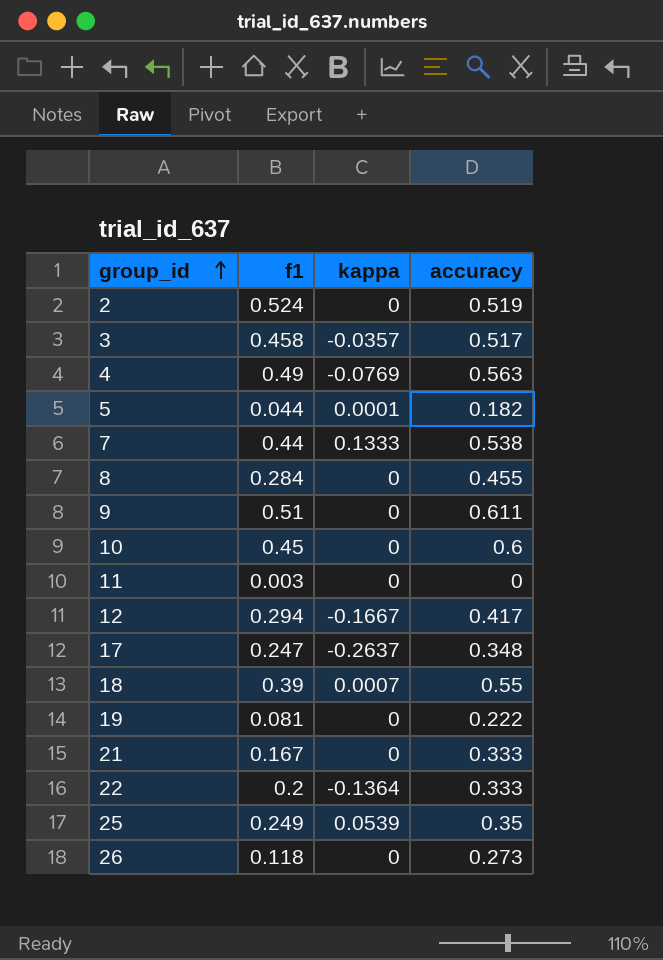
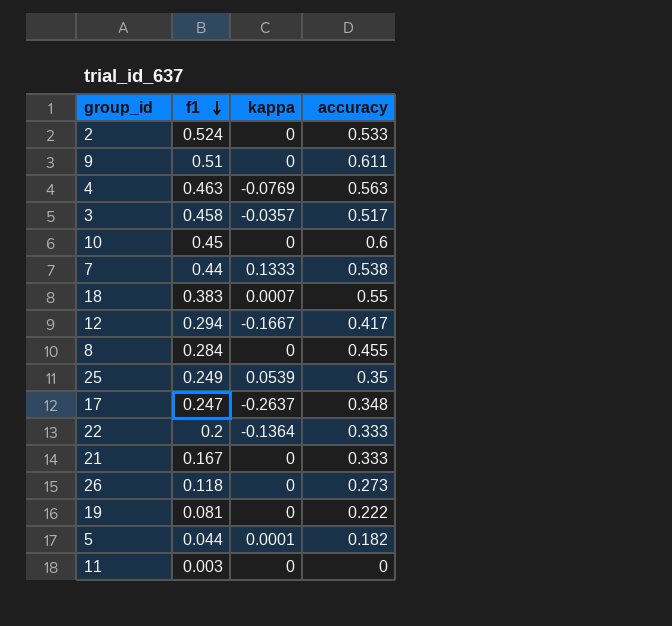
row order: group_id ascending -> f1 descending
2 | accuracy: 0.519 -> 0.533
4 | f1: 0.49 -> 0.463
18 | f1: 0.39 -> 0.383

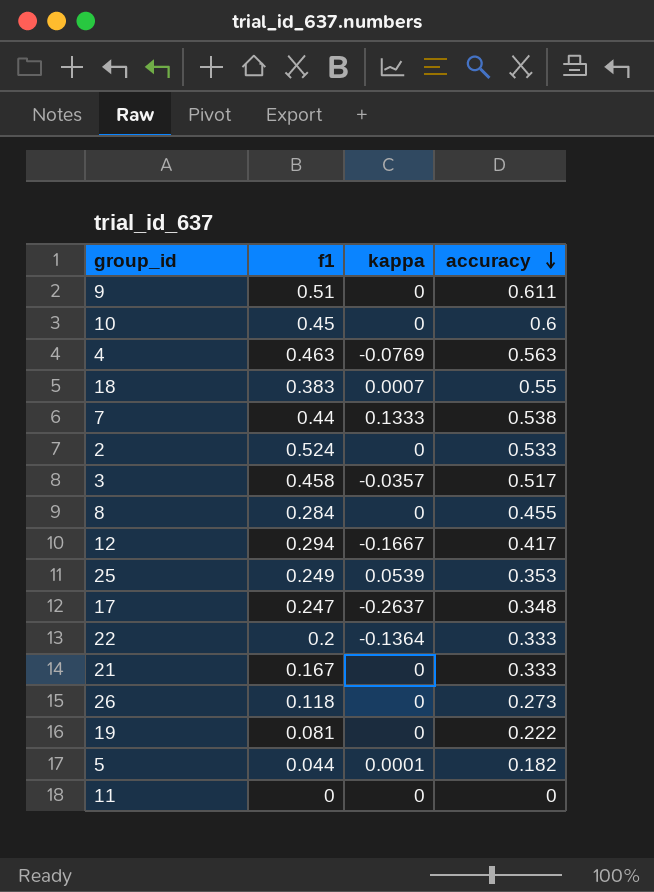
row order: f1 descending -> accuracy descending
25 | accuracy: 0.35 -> 0.353
11 | f1: 0.003 -> 0

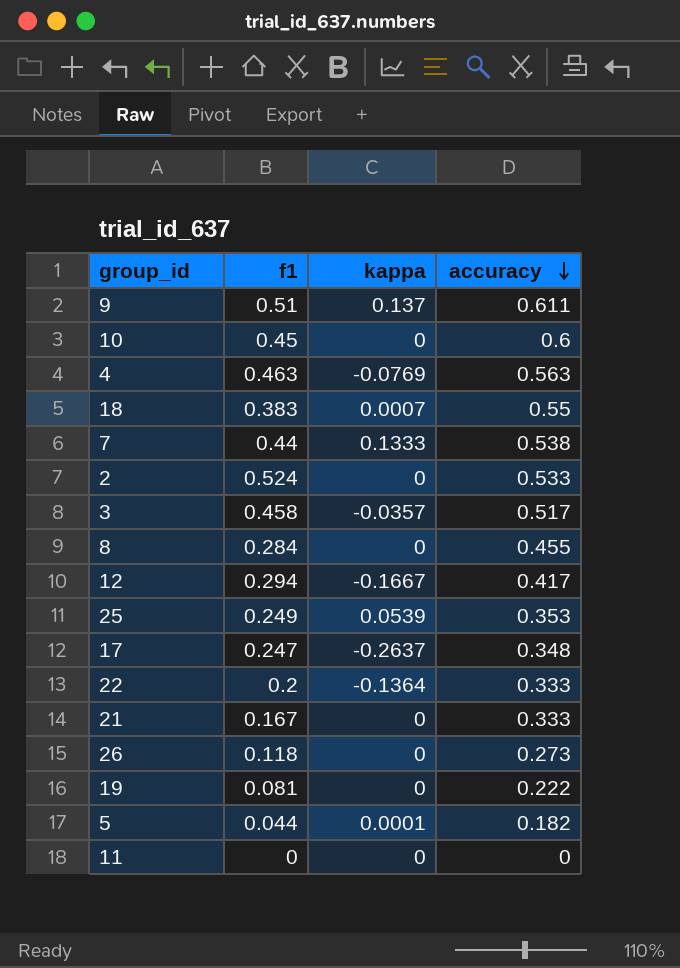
9 | kappa: 0 -> 0.137

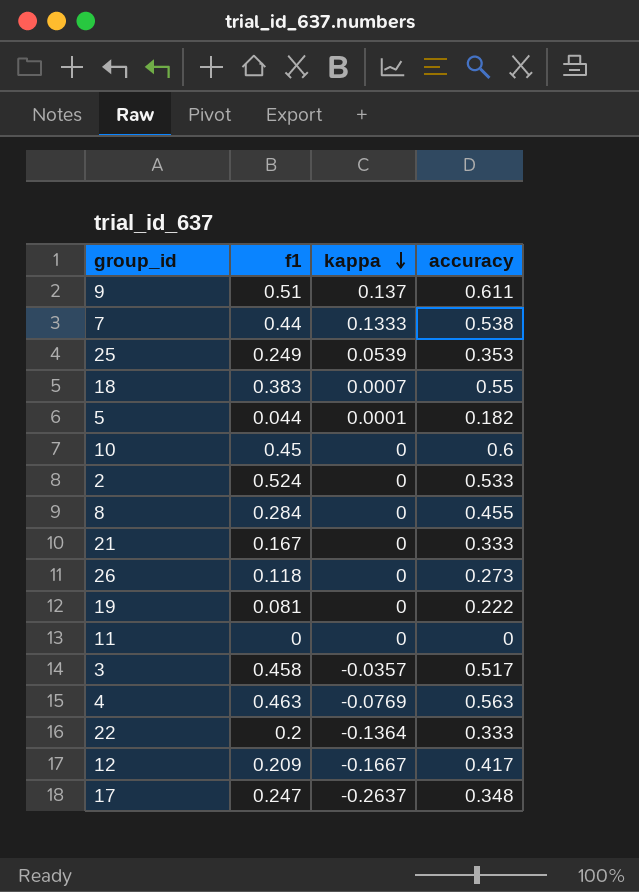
row order: accuracy descending -> kappa descending
12 | f1: 0.294 -> 0.209

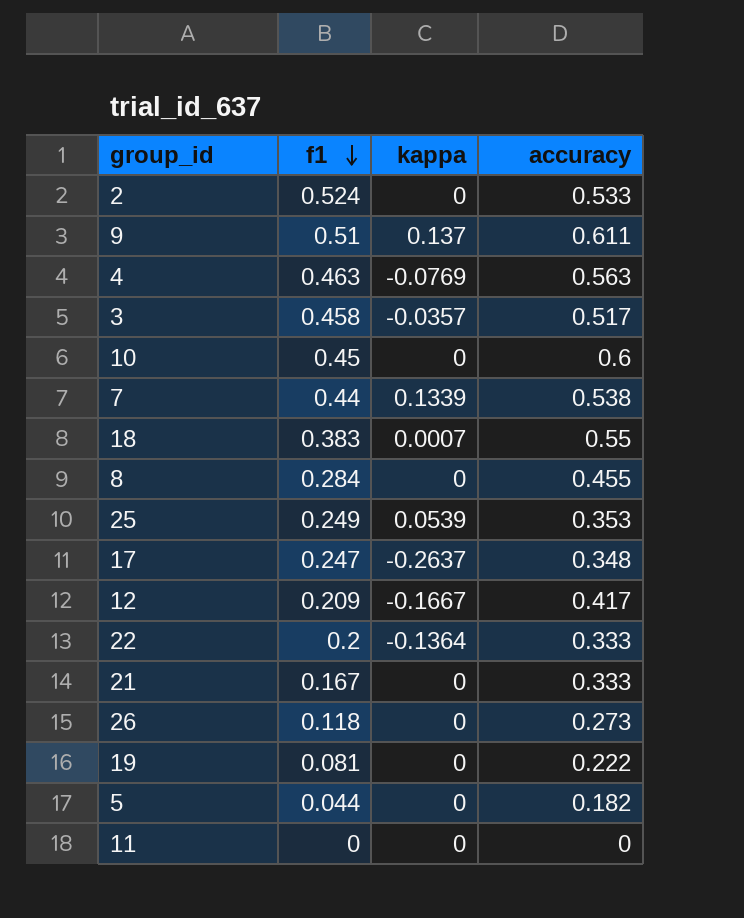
row order: kappa descending -> f1 descending
7 | kappa: 0.1333 -> 0.1339
5 | kappa: 0.0001 -> 0

